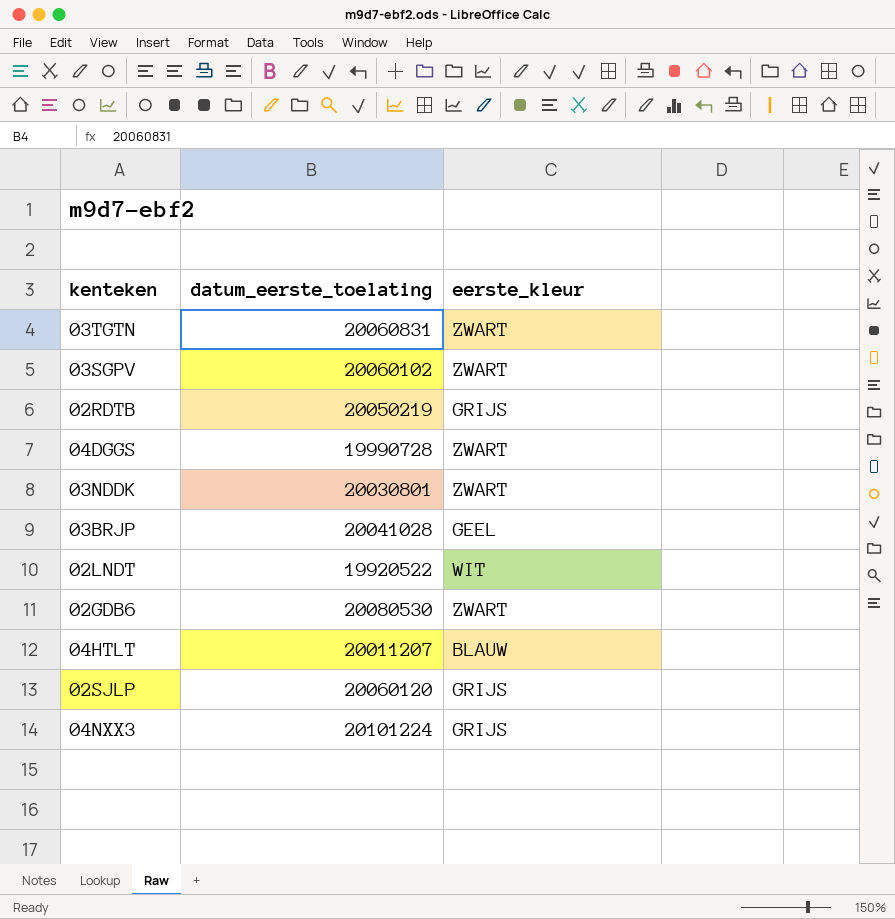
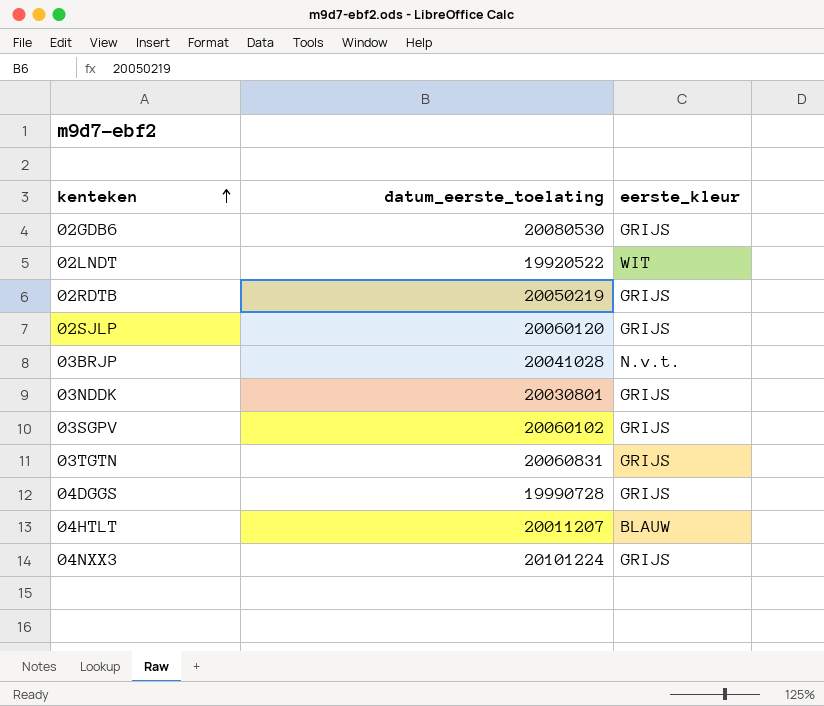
row order: none -> kenteken ascending
02GDB6 | eerste_kleur: ZWART -> GRIJS
03BRJP | eerste_kleur: GEEL -> N.v.t.
03NDDK | eerste_kleur: ZWART -> GRIJS
03SGPV | eerste_kleur: ZWART -> GRIJS
03TGTN | eerste_kleur: ZWART -> GRIJS
04DGGS | eerste_kleur: ZWART -> GRIJS

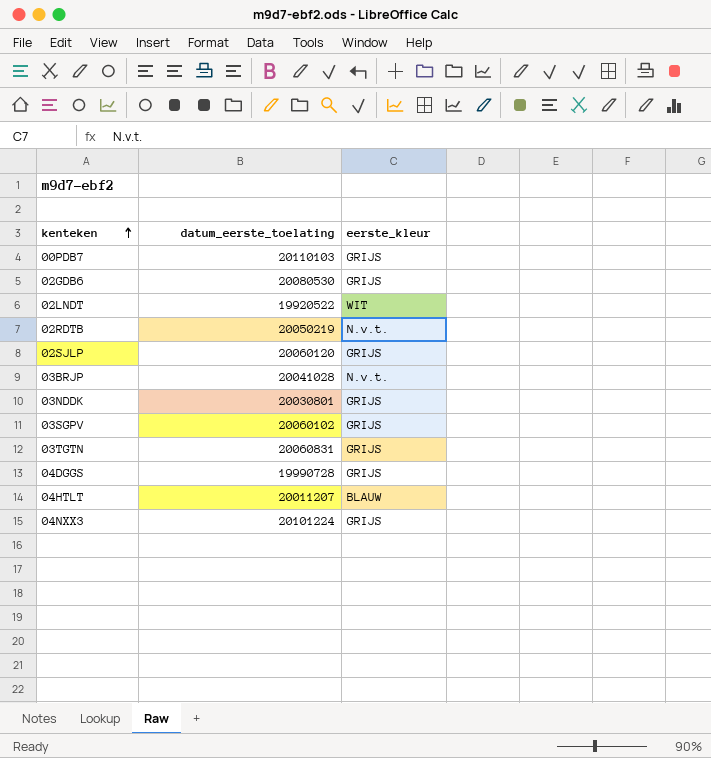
row 00PDB7: none -> 20110103 | GRIJS
02RDTB | eerste_kleur: GRIJS -> N.v.t.

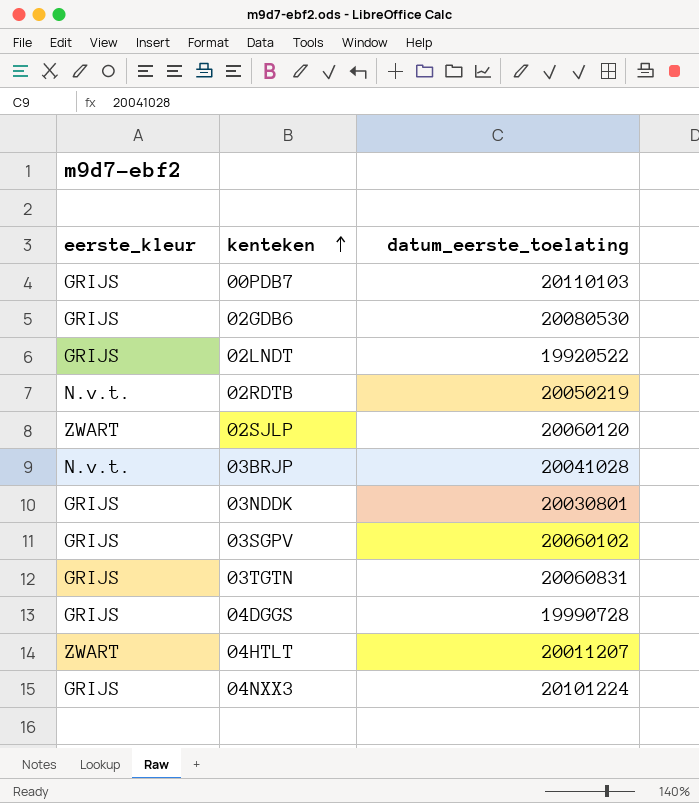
column eerste_kleur | position: 3 -> 1
02LNDT | eerste_kleur: WIT -> GRIJS
02SJLP | eerste_kleur: GRIJS -> ZWART
04HTLT | eerste_kleur: BLAUW -> ZWART

